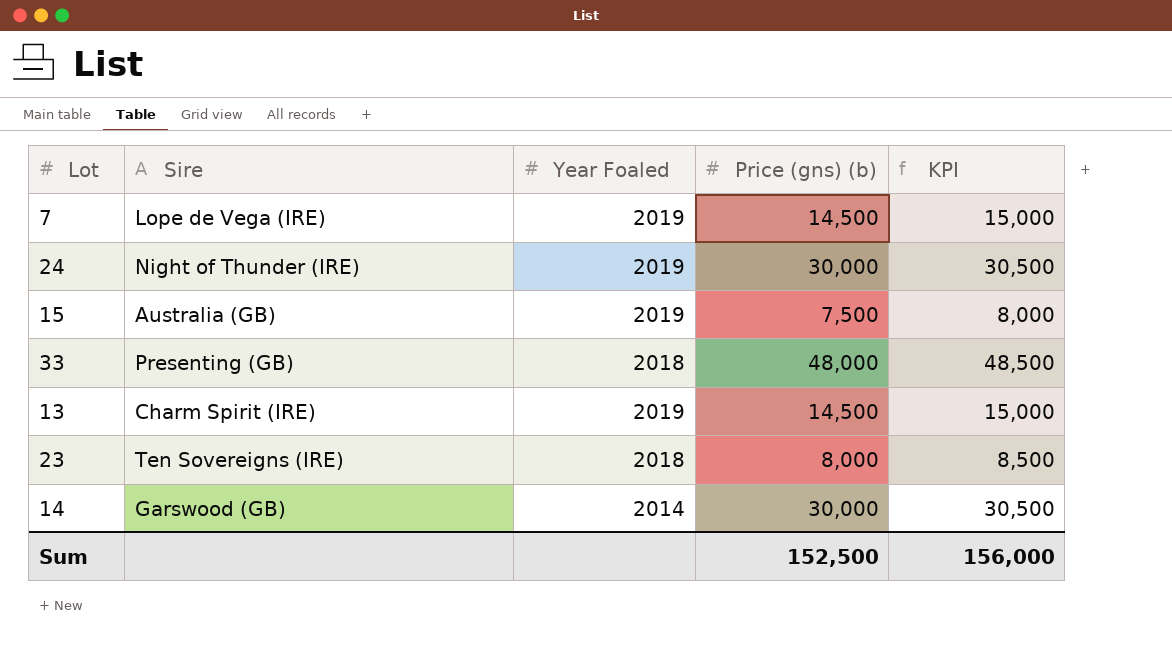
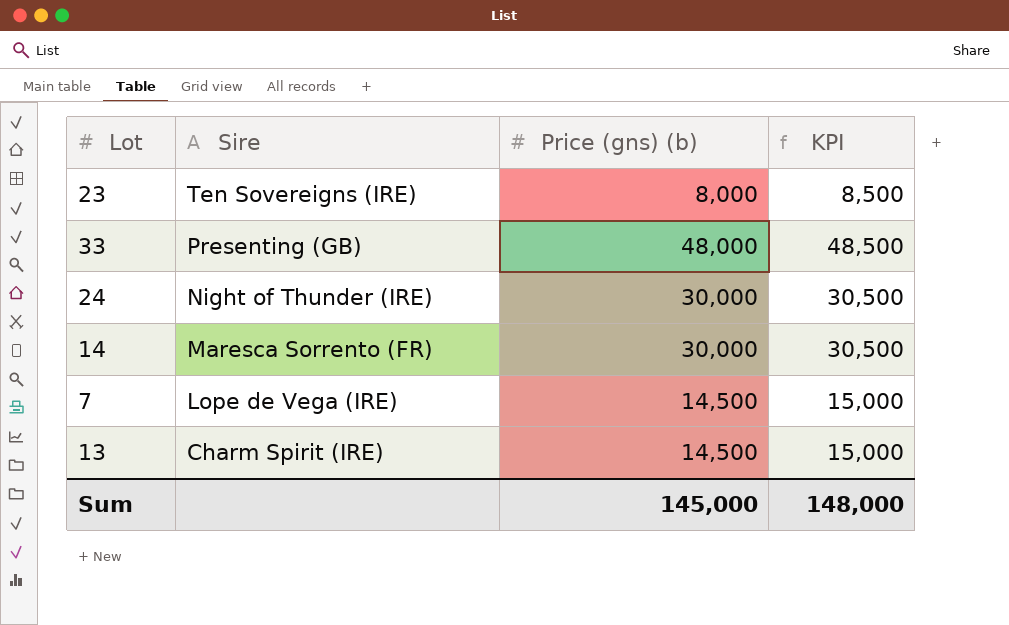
row order: none -> Sire descending
column Year Foaled | position: 3 -> none
row 15: Australia (GB) | 2019 | 7,500 | 8,000 -> none
14 | Sire: Garswood (GB) -> Maresca Sorrento (FR)
Sum | Price (gns) (b): 152,500 -> 145,000
Sum | KPI: 156,000 -> 148,000

